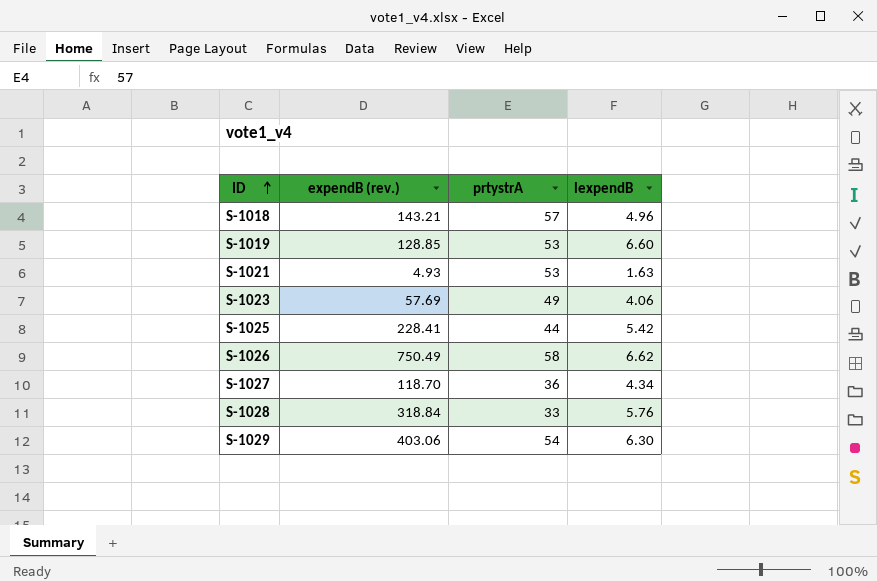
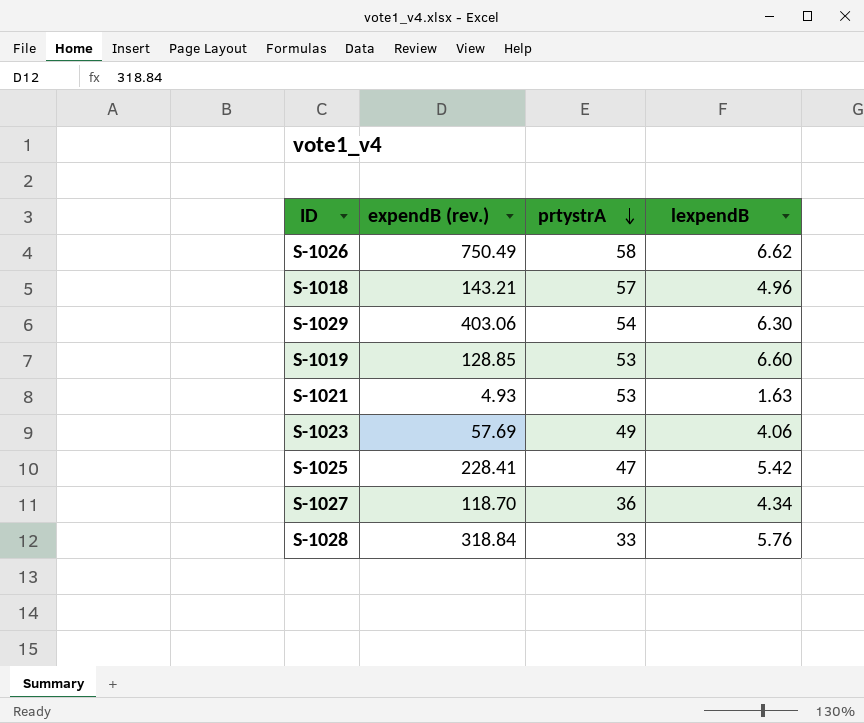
row order: ID ascending -> prtystrA descending
S-1025 | prtystrA: 44 -> 47

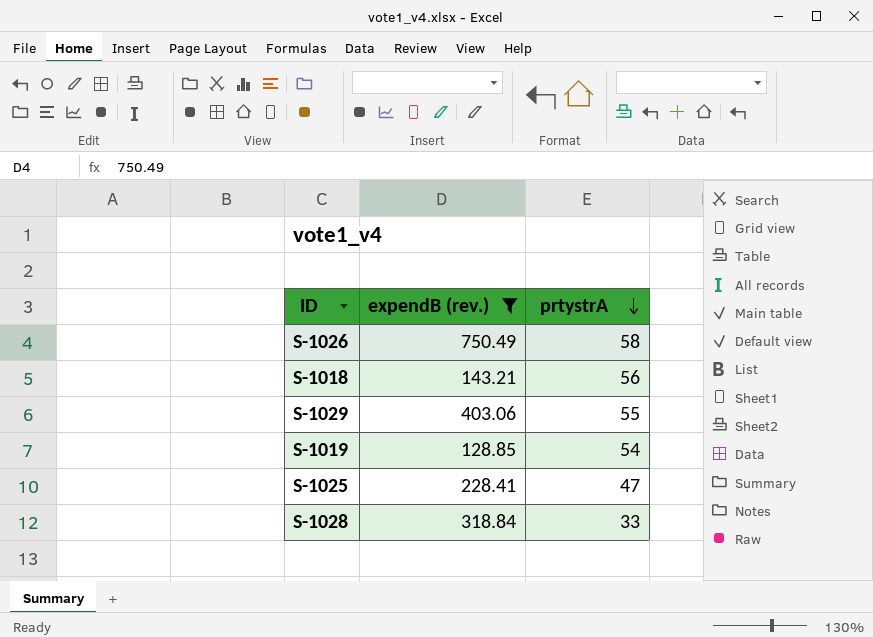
filter: none -> expendB (rev.) >= 128.85
column lexpendB | position: 4 -> none
S-1018 | prtystrA: 57 -> 56
S-1029 | prtystrA: 54 -> 55
S-1019 | prtystrA: 53 -> 54

